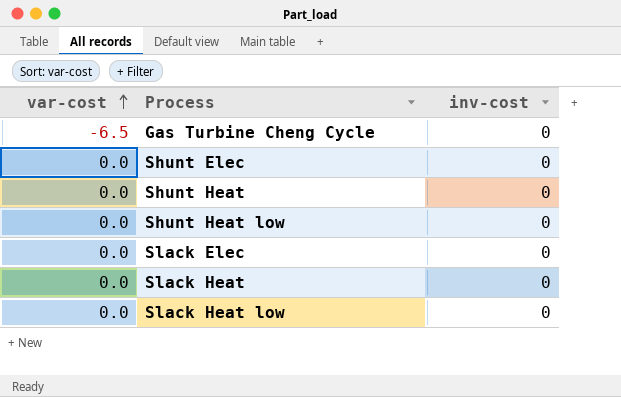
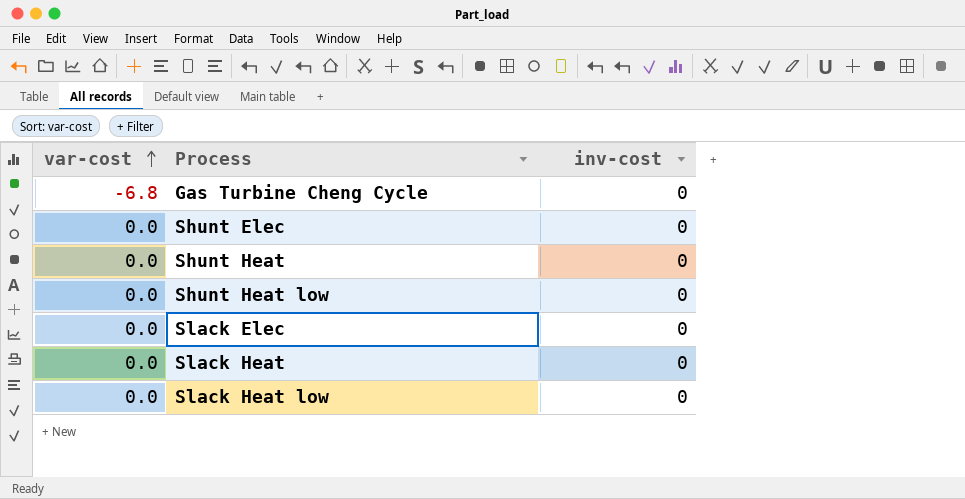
Gas Turbine Cheng Cycle | var-cost: -6.5 -> -6.8

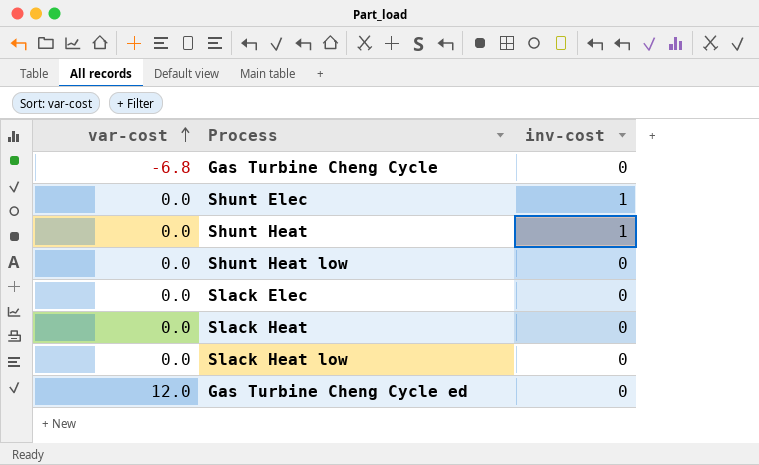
Shunt Elec | inv-cost: 0 -> 1
Shunt Heat | inv-cost: 0 -> 1
row Gas Turbine Cheng Cycle ed: none -> 12.0 | 0

